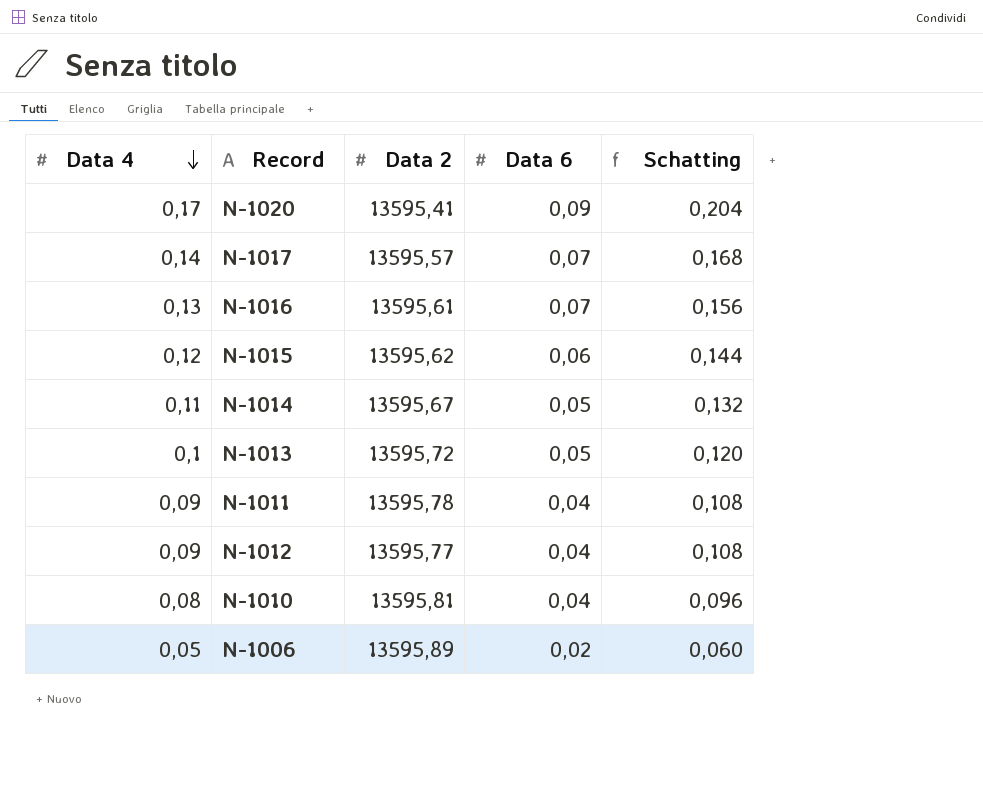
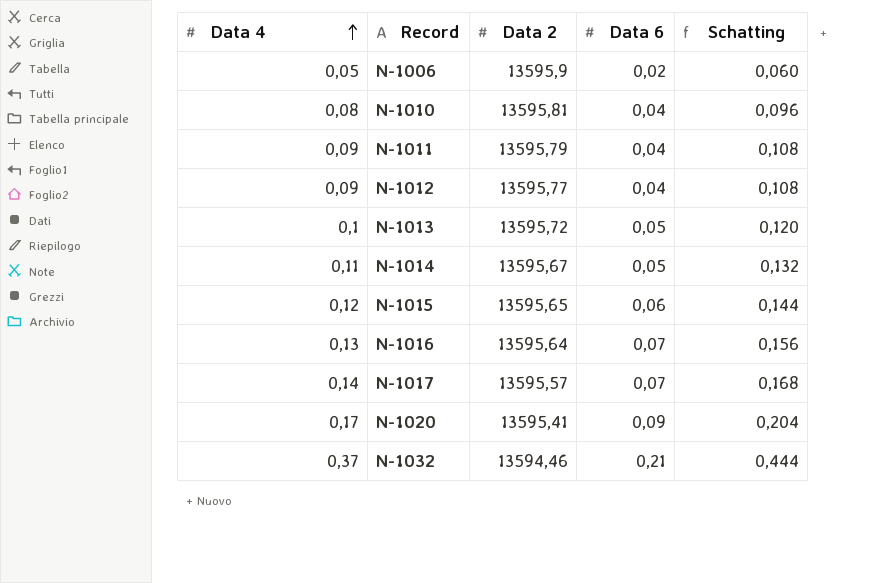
row order: Data 4 descending -> Data 4 ascending
N-1006 | Data 2: 13595,89 -> 13595,9
N-1011 | Data 2: 13595,78 -> 13595,79
N-1015 | Data 2: 13595,62 -> 13595,65
N-1016 | Data 2: 13595,61 -> 13595,64
row N-1032: none -> 0,37 | 13594,46 | 0,21 | 0,444

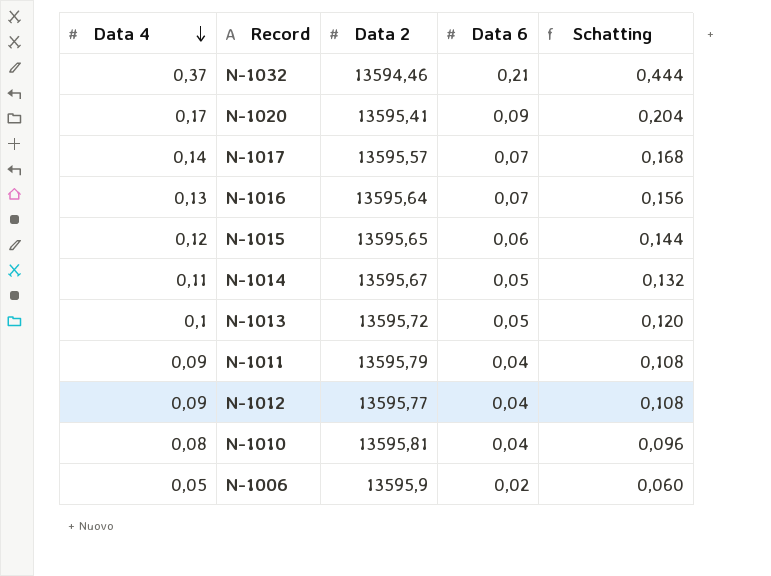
row order: Data 4 ascending -> Data 4 descending

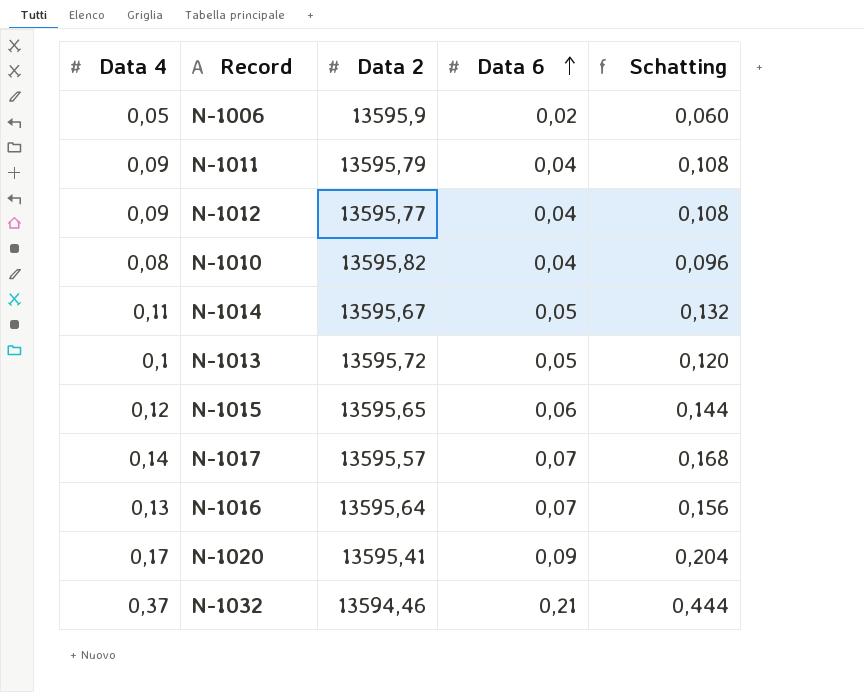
row order: Data 4 descending -> Data 6 ascending
N-1010 | Data 2: 13595,81 -> 13595,82

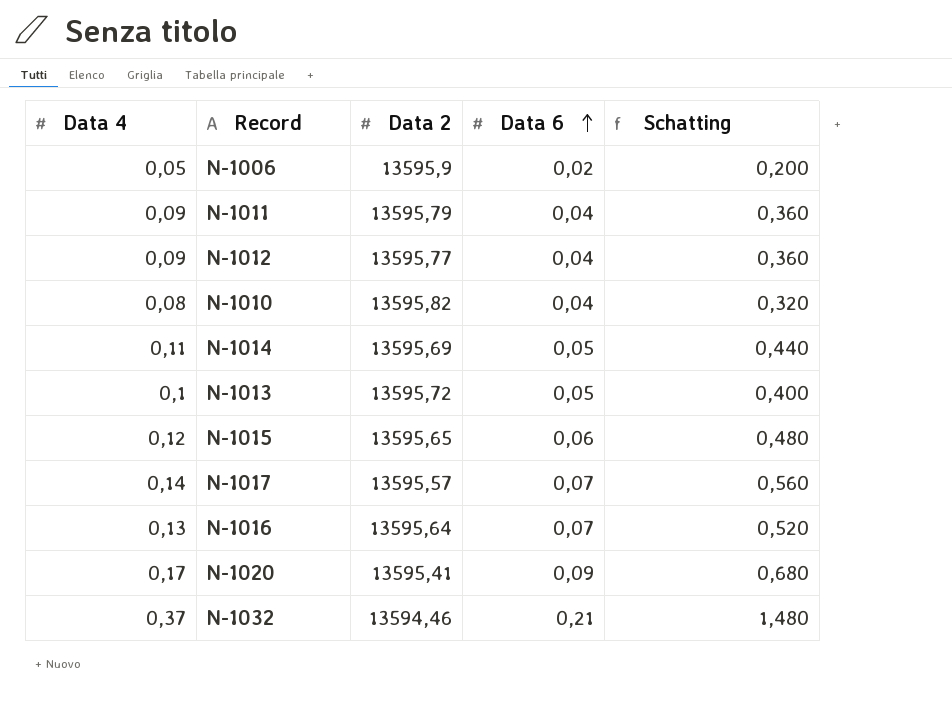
column Schatting | formula: [Data 4] * 1,2 -> [Data 4] * 4
N-1014 | Data 2: 13595,67 -> 13595,69

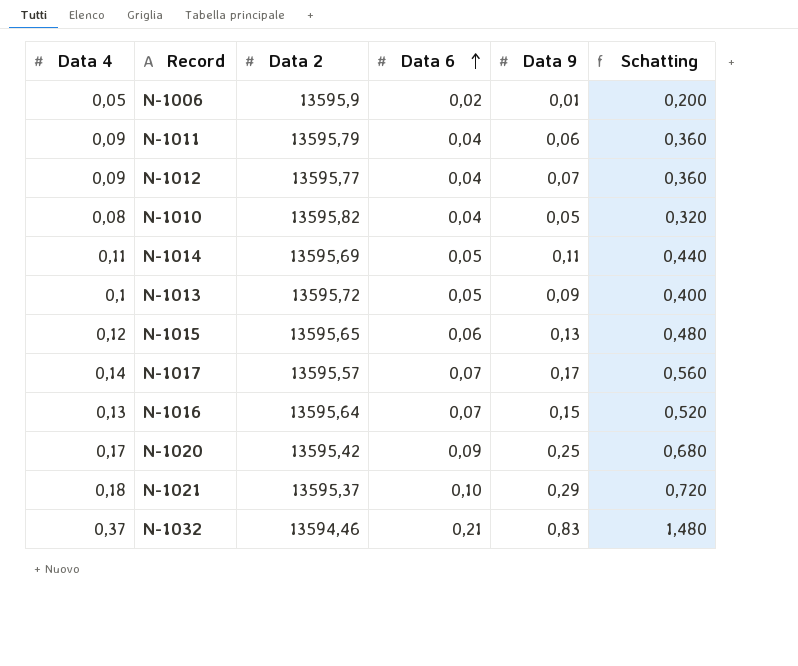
column Data 9 | position: none -> 5
N-1020 | Data 2: 13595,41 -> 13595,42
row N-1021: none -> 0,18 | 13595,37 | 0,10 | 0,29 | 0,720

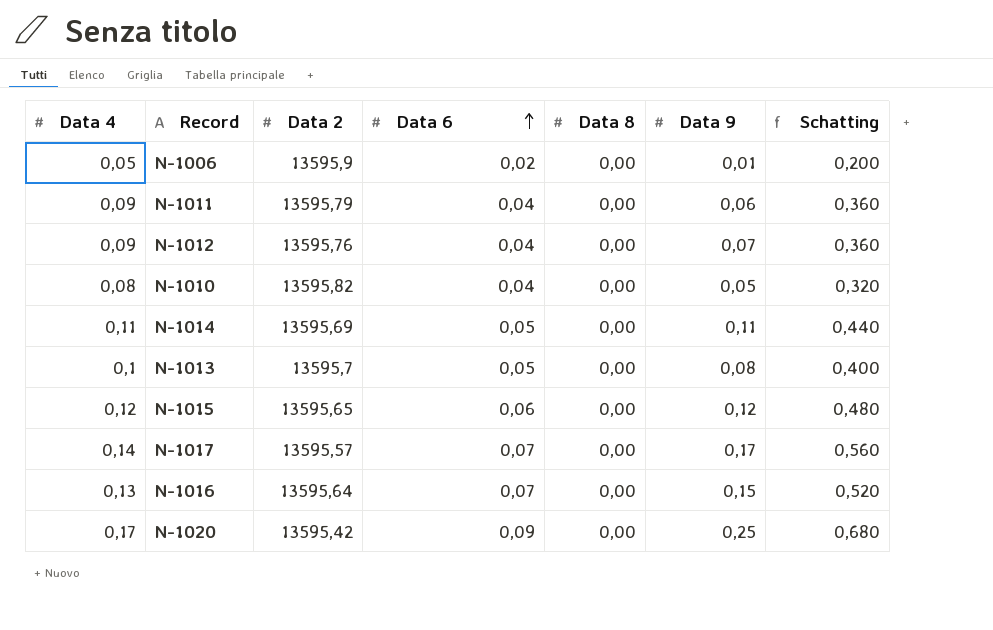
column Data 8 | position: none -> 5
row N-1021: 0,18 | 13595,37 | 0,10 | 0,29 | 0,720 -> none
row N-1032: 0,37 | 13594,46 | 0,21 | 0,83 | 1,480 -> none
N-1012 | Data 2: 13595,77 -> 13595,76
N-1013 | Data 2: 13595,72 -> 13595,7
N-1013 | Data 9: 0,09 -> 0,08
N-1015 | Data 9: 0,13 -> 0,12

